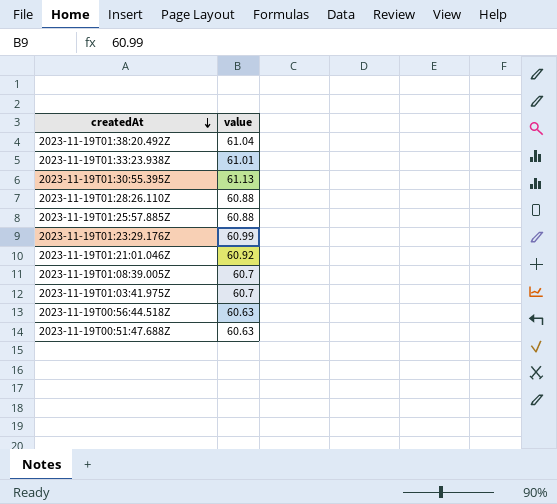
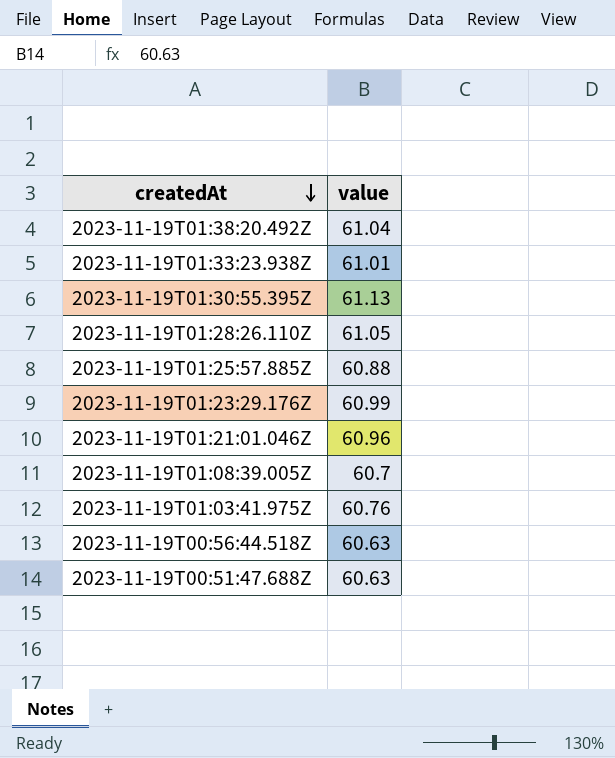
2023-11-19T01:28:26.110Z | value: 60.88 -> 61.05
2023-11-19T01:21:01.046Z | value: 60.92 -> 60.96
2023-11-19T01:03:41.975Z | value: 60.7 -> 60.76

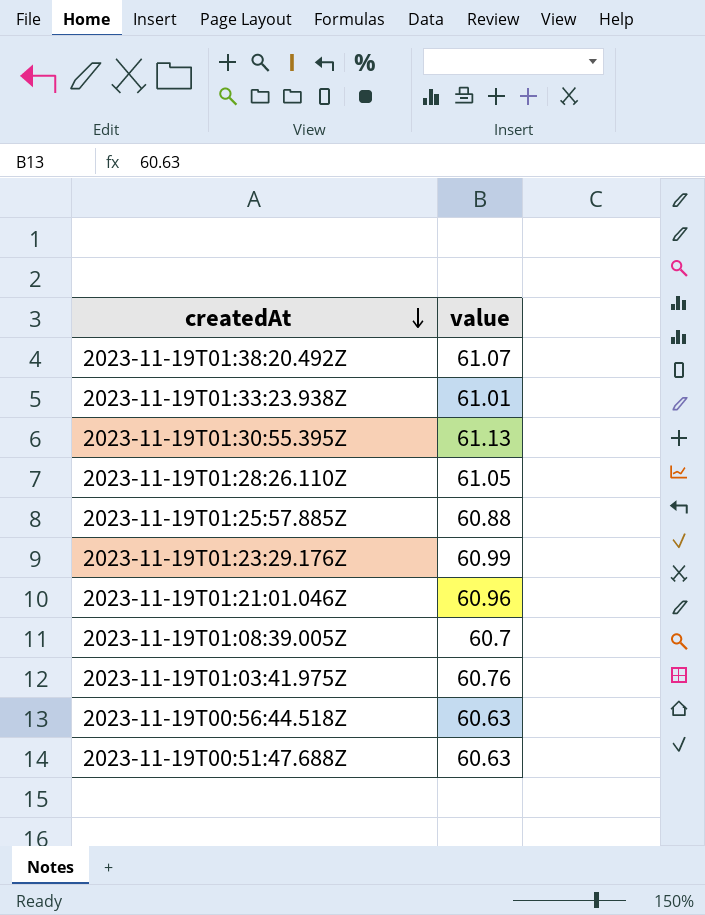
2023-11-19T01:38:20.492Z | value: 61.04 -> 61.07

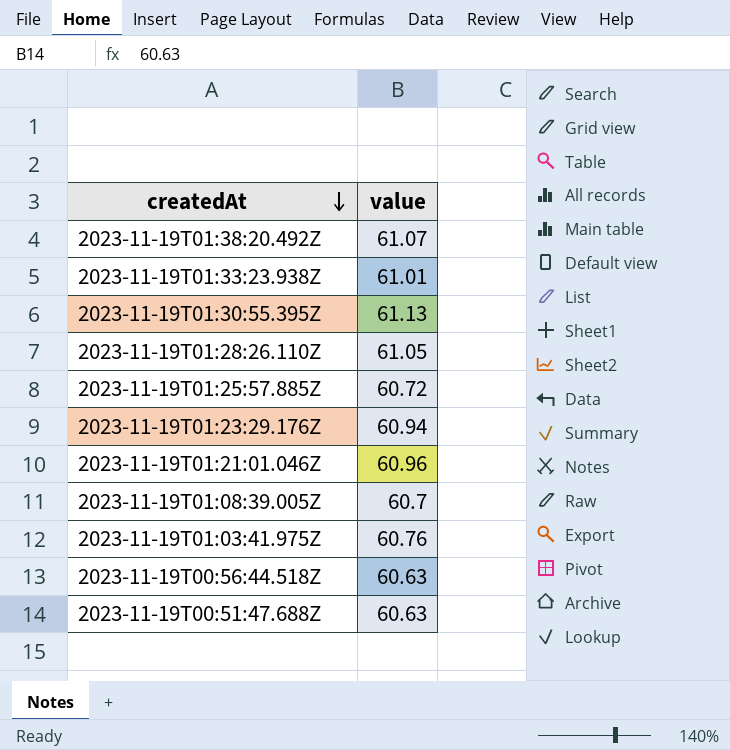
2023-11-19T01:25:57.885Z | value: 60.88 -> 60.72
2023-11-19T01:23:29.176Z | value: 60.99 -> 60.94

